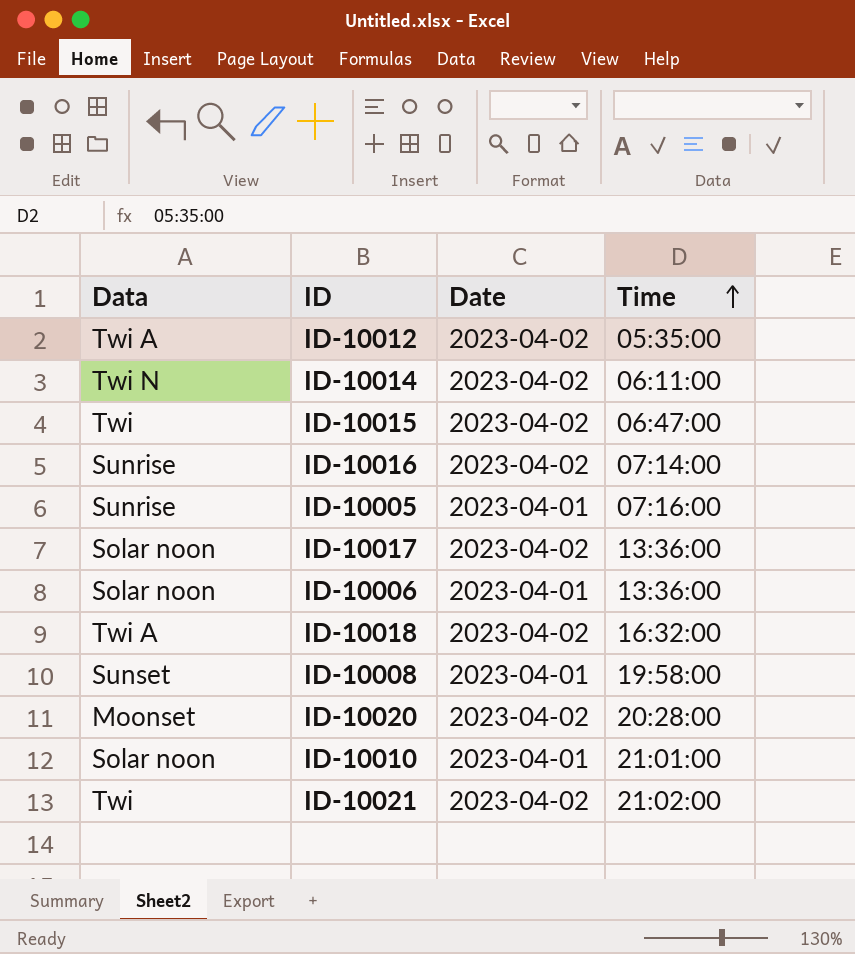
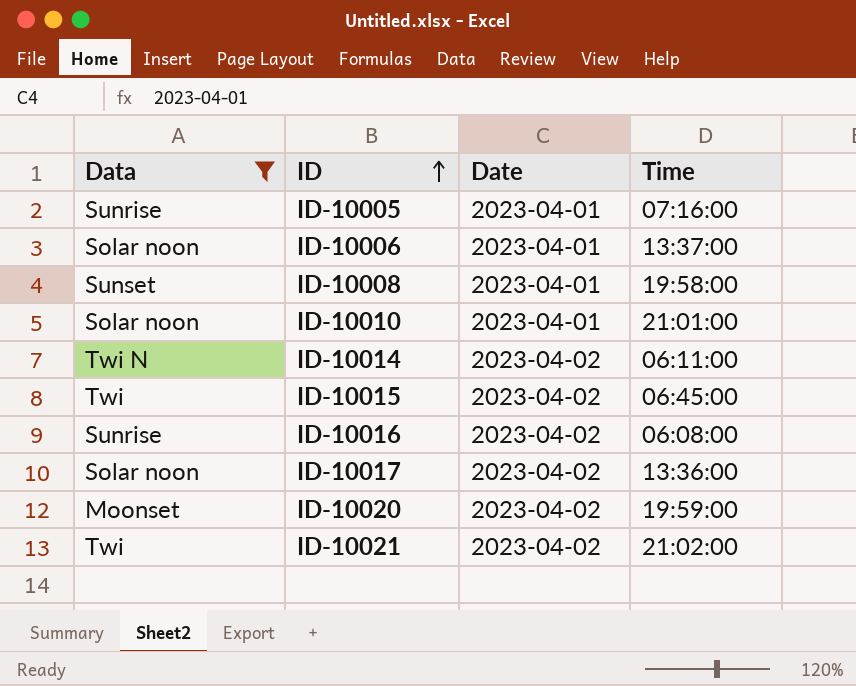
filter: none -> Data != Twi A
row order: Time ascending -> ID ascending
ID-10006 | Time: 13:36:00 -> 13:37:00
ID-10015 | Time: 06:47:00 -> 06:45:00
ID-10016 | Time: 07:14:00 -> 06:08:00
ID-10020 | Time: 20:28:00 -> 19:59:00

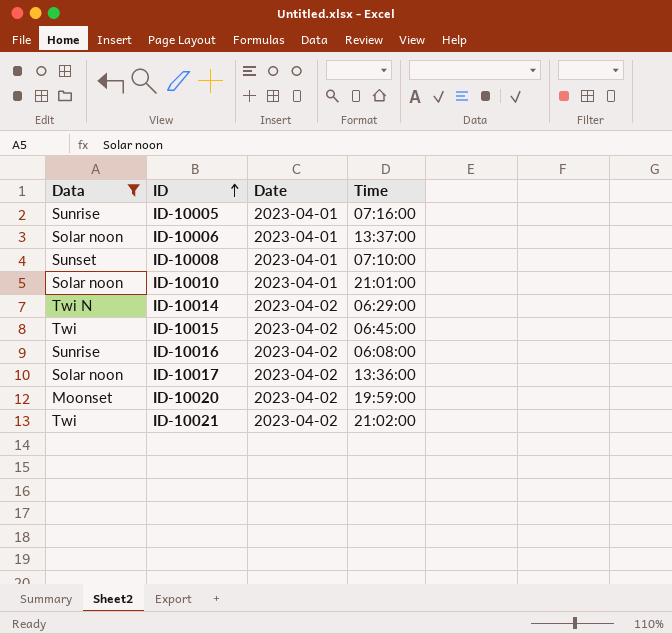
ID-10008 | Time: 19:58:00 -> 07:10:00
ID-10014 | Time: 06:11:00 -> 06:29:00

